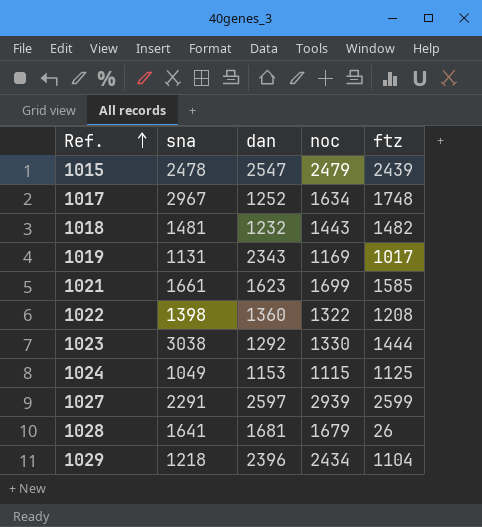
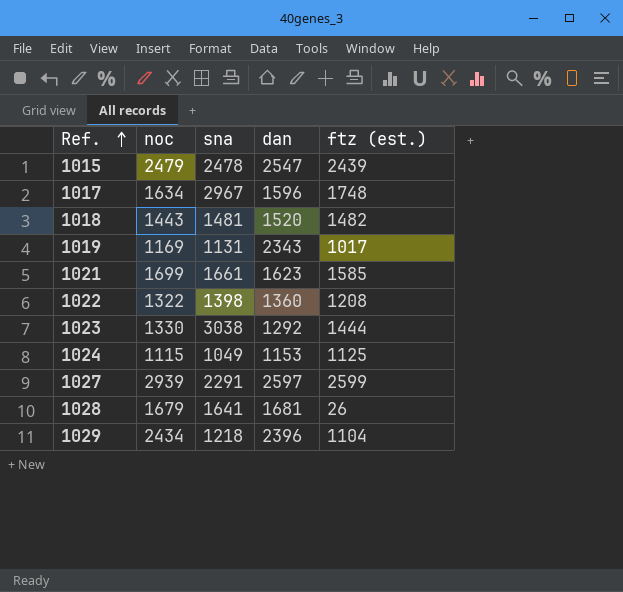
column noc | position: 4 -> 2
column name: ftz -> ftz (est.)
1017 | dan: 1252 -> 1596
1018 | dan: 1232 -> 1520

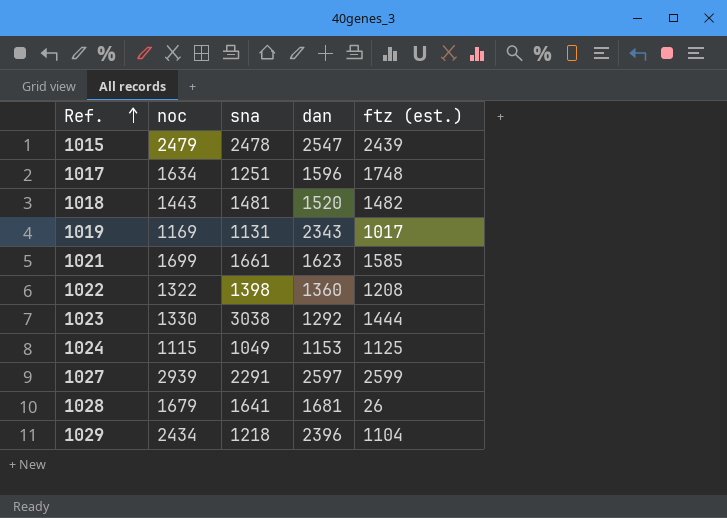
1017 | sna: 2967 -> 1251

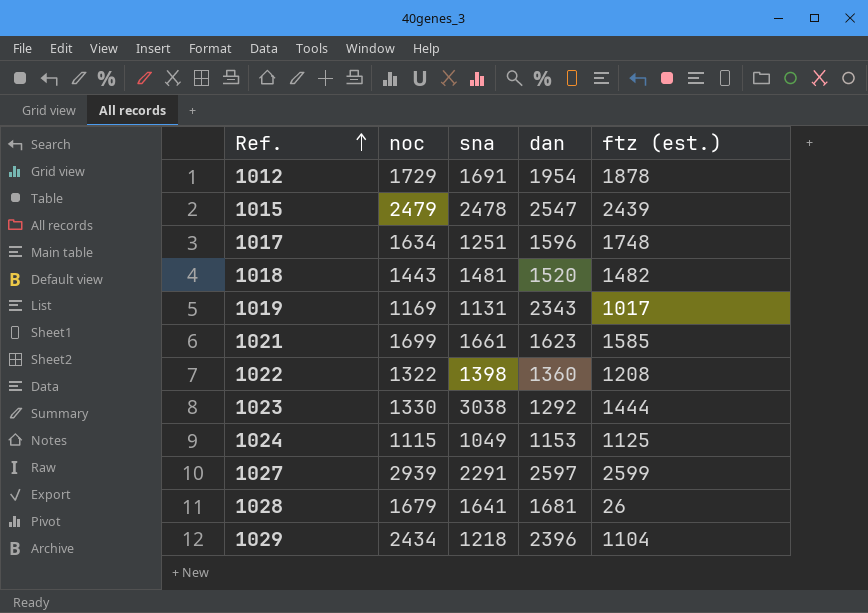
row 1012: none -> 1729 | 1691 | 1954 | 1878

